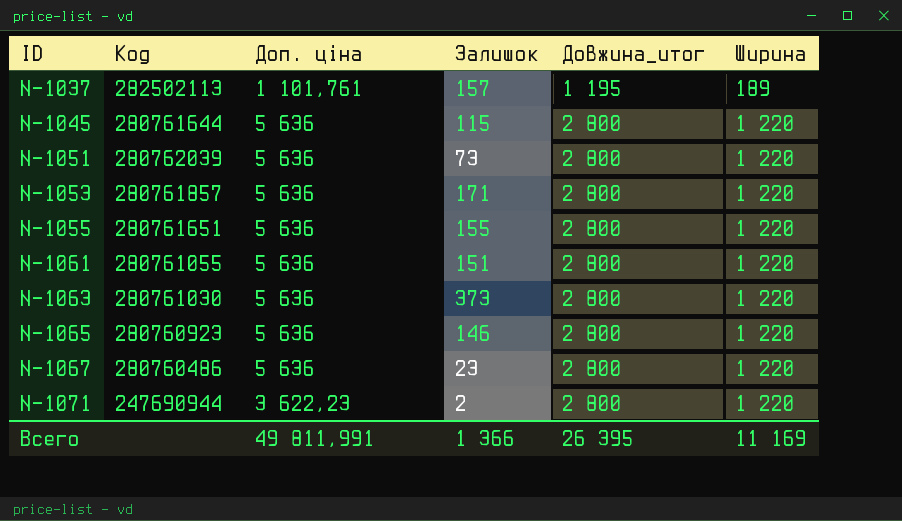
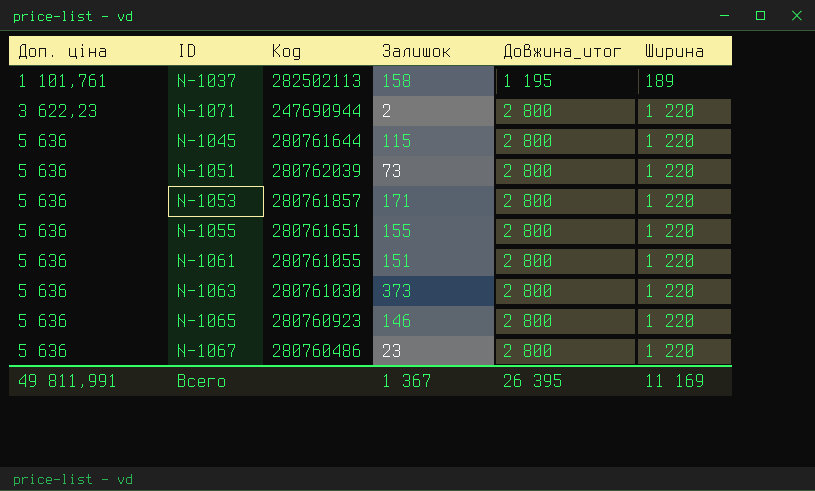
row order: ID ascending -> Доп. ціна ascending
column Доп. ціна | position: 3 -> 1
N-1037 | Залишок: 157 -> 158
Всего | Залишок: 1 366 -> 1 367

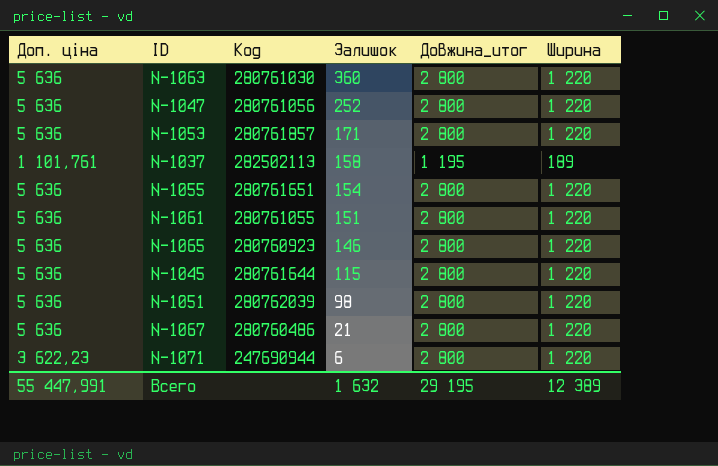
row order: Доп. ціна ascending -> Залишок descending
N-1063 | Залишок: 373 -> 360
row N-1047: none -> 5 636 | 280761056 | 252 | 2 800 | 1 220
N-1055 | Залишок: 155 -> 154
N-1051 | Залишок: 73 -> 98
N-1067 | Залишок: 23 -> 21
N-1071 | Залишок: 2 -> 6
Всего | Доп. ціна: 49 811,991 -> 55 447,991
Всего | Залишок: 1 367 -> 1 632
Всего | Довжина_итог: 26 395 -> 29 195
Всего | Ширина: 11 169 -> 12 389

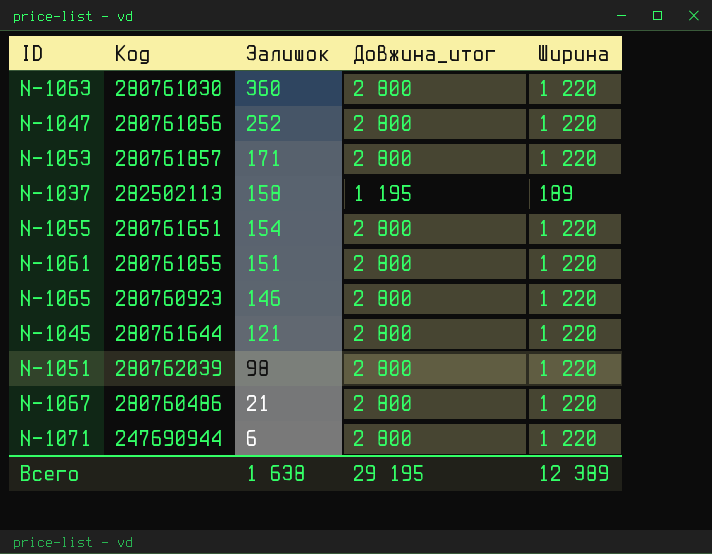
column Доп. ціна | position: 1 -> none
N-1045 | Залишок: 115 -> 121
Всего | Залишок: 1 632 -> 1 638

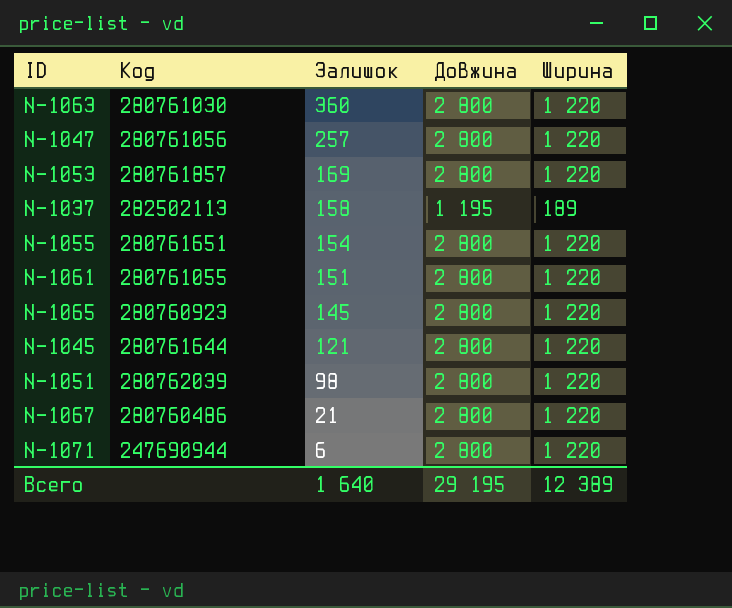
column name: Довжина_итог -> Довжина
N-1047 | Залишок: 252 -> 257
N-1053 | Залишок: 171 -> 169
N-1065 | Залишок: 146 -> 145
Всего | Залишок: 1 638 -> 1 640

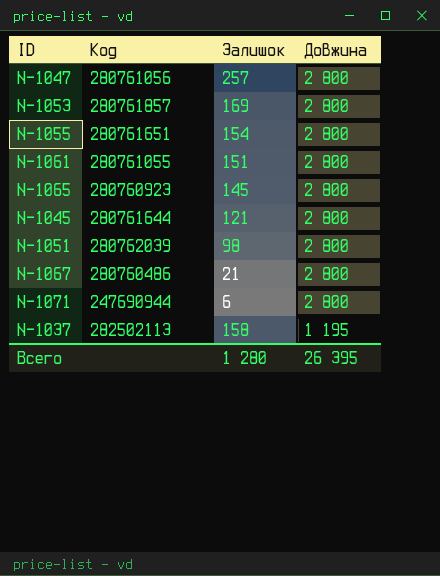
row order: Залишок descending -> Довжина descending
column Ширина | position: 5 -> none
row N-1063: 280761030 | 360 | 2 800 | 1 220 -> none
Всего | Залишок: 1 640 -> 1 280
Всего | Довжина: 29 195 -> 26 395

